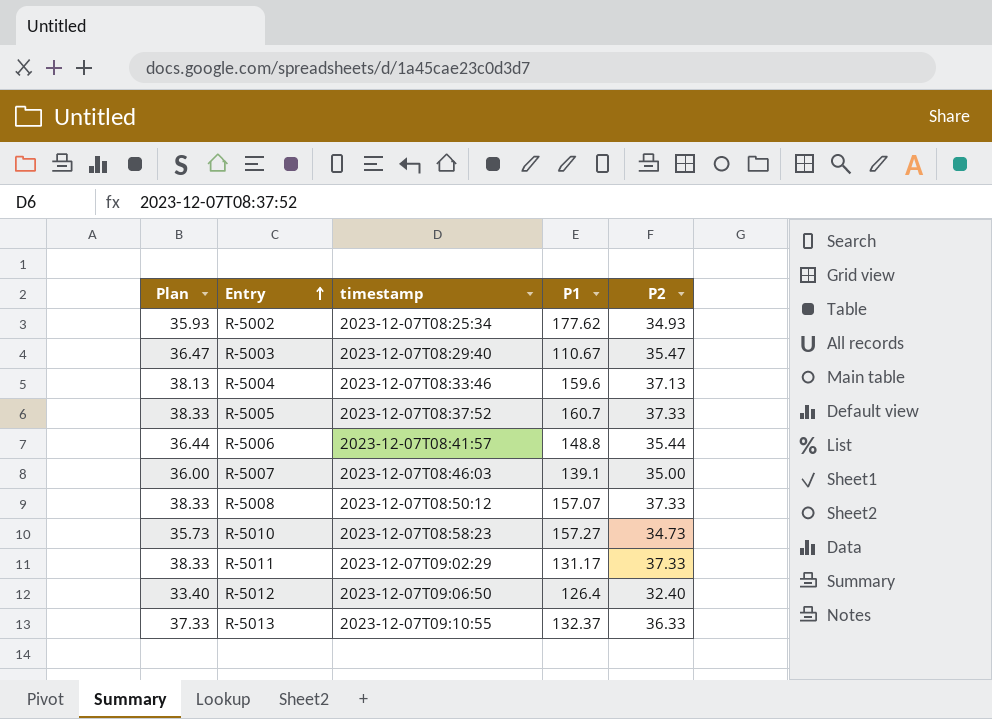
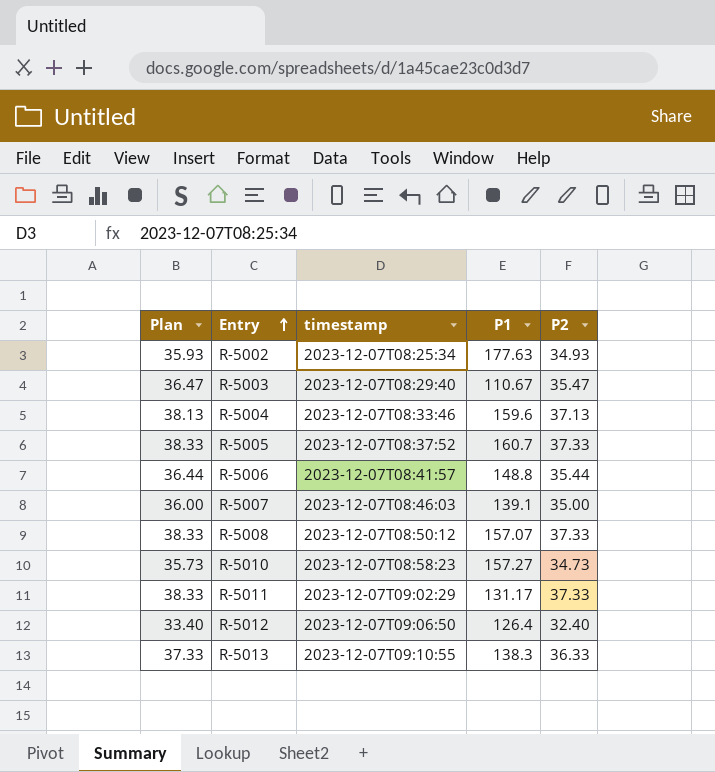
R-5002 | P1: 177.62 -> 177.63
R-5013 | P1: 132.37 -> 138.3

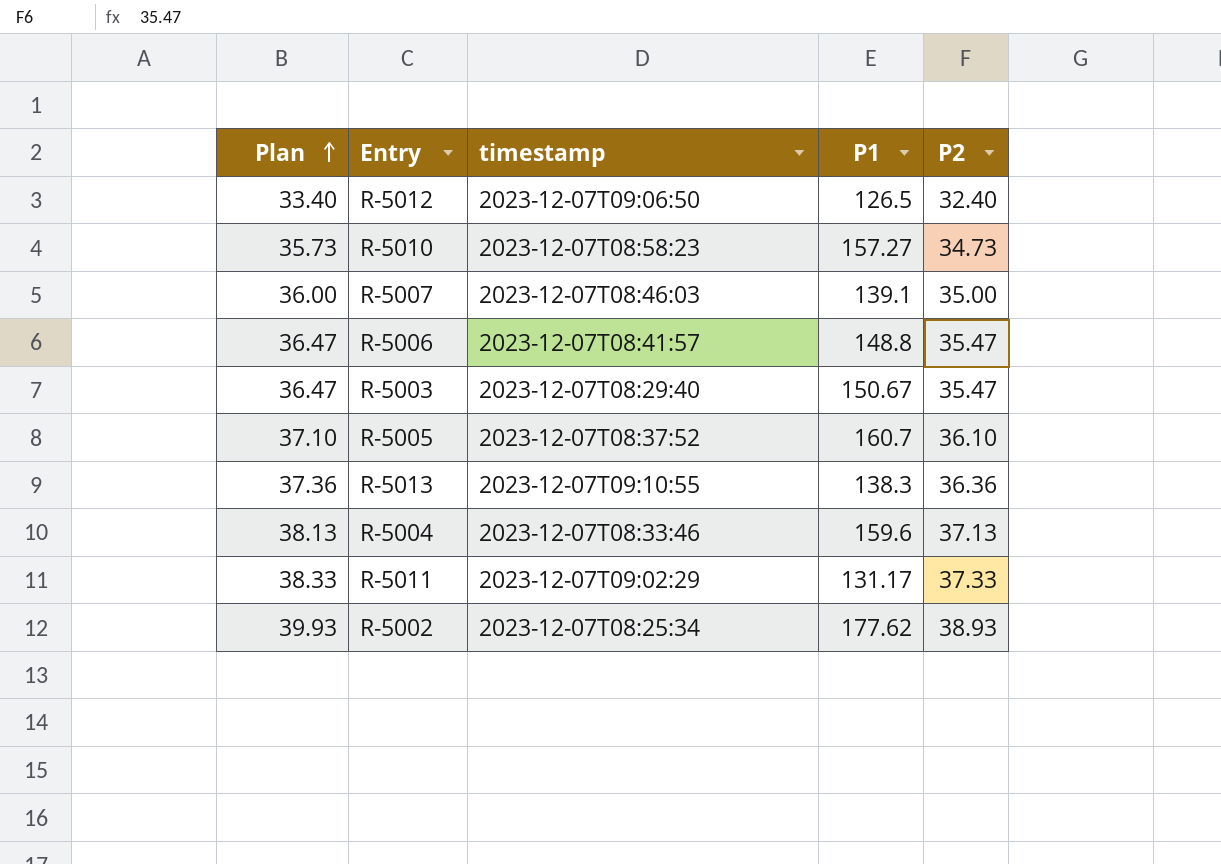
row order: Entry ascending -> Plan ascending
row R-5008: 38.33 | 2023-12-07T08:50:12 | 157.07 | 37.33 -> none
R-5012 | P1: 126.4 -> 126.5
R-5006 | Plan: 36.44 -> 36.47
R-5006 | P2: 35.44 -> 35.47
R-5003 | P1: 110.67 -> 150.67
R-5005 | Plan: 38.33 -> 37.10
R-5005 | P2: 37.33 -> 36.10
R-5013 | Plan: 37.33 -> 37.36
R-5013 | P2: 36.33 -> 36.36
R-5002 | Plan: 35.93 -> 39.93
R-5002 | P1: 177.63 -> 177.62
R-5002 | P2: 34.93 -> 38.93

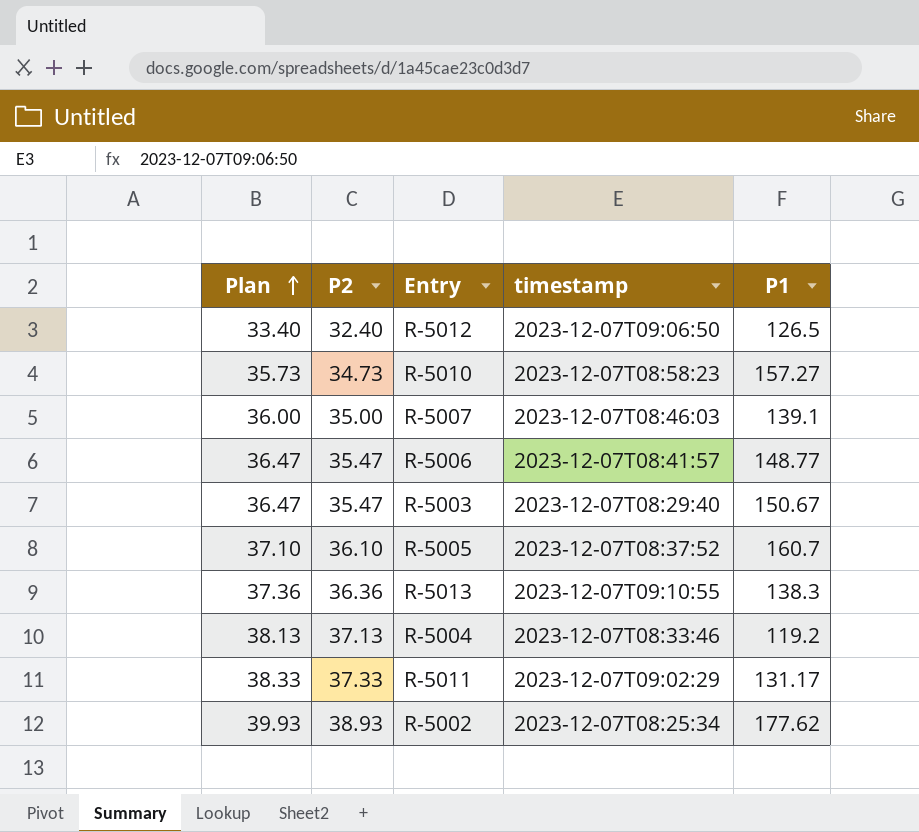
column P2 | position: 5 -> 2
R-5006 | P1: 148.8 -> 148.77
R-5004 | P1: 159.6 -> 119.2

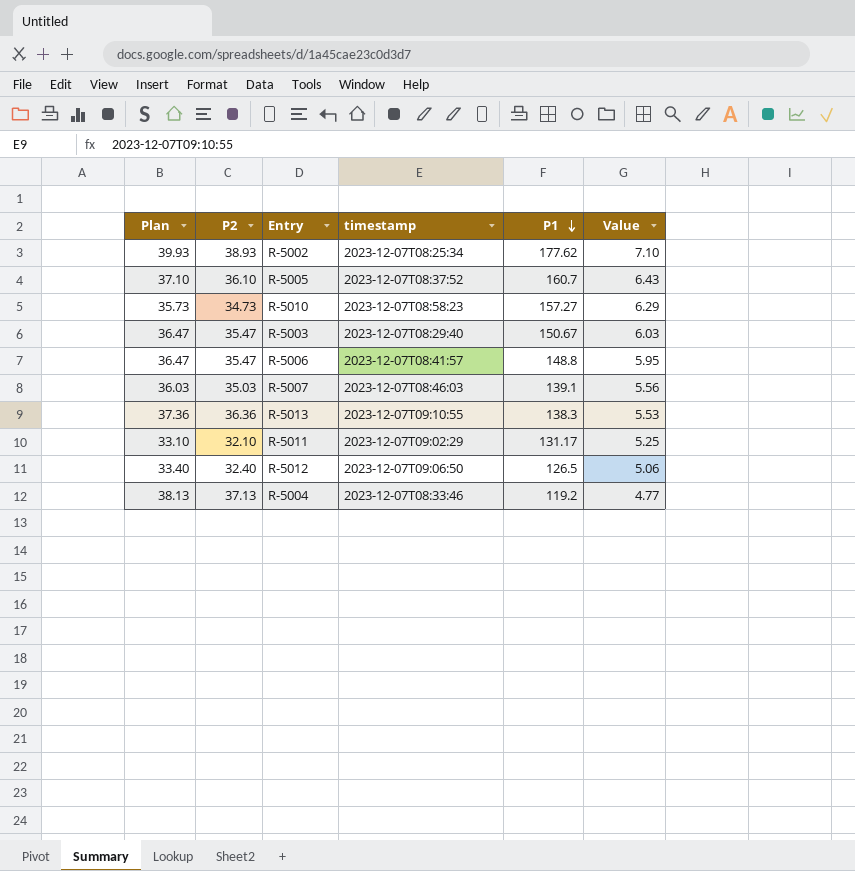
row order: Plan ascending -> P1 descending
column Value | formula: none -> [P1] * 0.04
R-5006 | P1: 148.77 -> 148.8
R-5007 | Plan: 36.00 -> 36.03
R-5007 | P2: 35.00 -> 35.03
R-5011 | Plan: 38.33 -> 33.10
R-5011 | P2: 37.33 -> 32.10

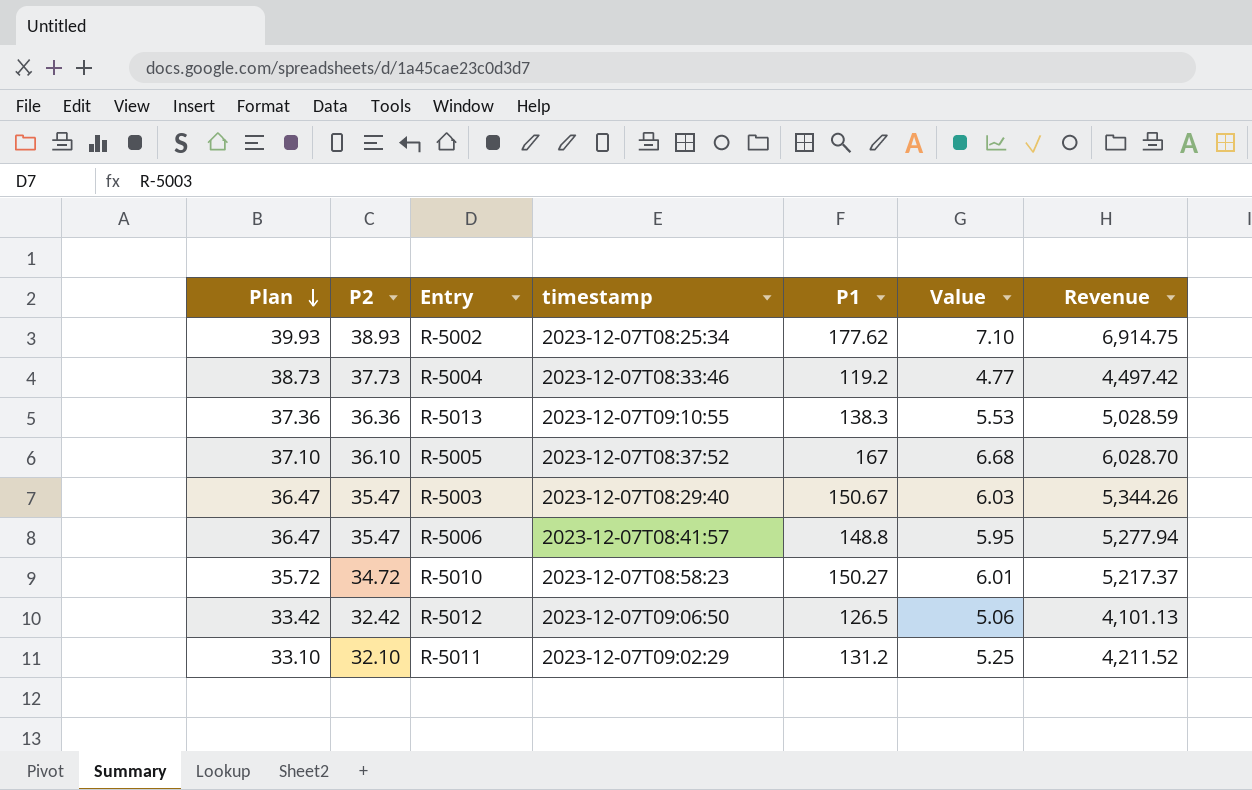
row order: P1 descending -> Plan descending
column Revenue | formula: none -> [P2] * [P1]
row R-5007: 36.03 | 35.03 | 2023-12-07T08:46:03 | 139.1 | 5.56 -> none
R-5004 | Plan: 38.13 -> 38.73
R-5004 | P2: 37.13 -> 37.73
R-5005 | P1: 160.7 -> 167
R-5005 | Value: 6.43 -> 6.68
R-5010 | Plan: 35.73 -> 35.72
R-5010 | P2: 34.73 -> 34.72
R-5010 | P1: 157.27 -> 150.27
R-5010 | Value: 6.29 -> 6.01
R-5012 | Plan: 33.40 -> 33.42
R-5012 | P2: 32.40 -> 32.42
R-5011 | P1: 131.17 -> 131.2

